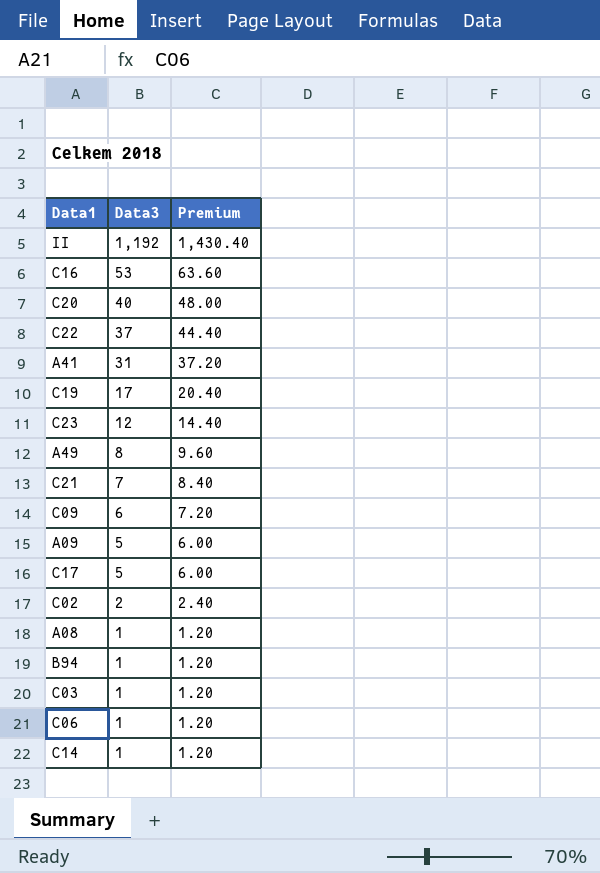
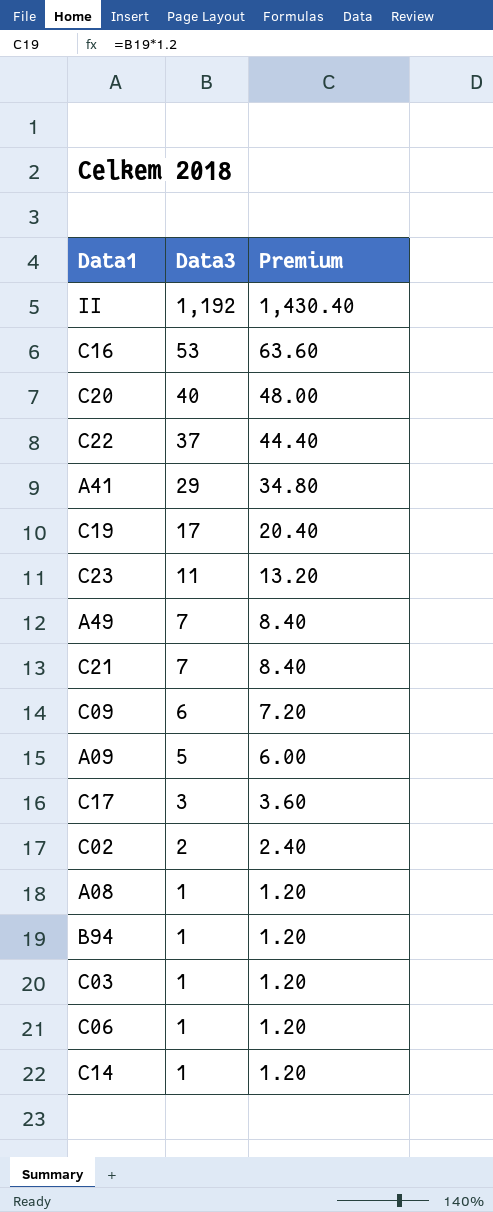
A41 | Data3: 31 -> 29
A41 | Premium: 37.20 -> 34.80
C23 | Data3: 12 -> 11
C23 | Premium: 14.40 -> 13.20
A49 | Data3: 8 -> 7
A49 | Premium: 9.60 -> 8.40
C17 | Data3: 5 -> 3
C17 | Premium: 6.00 -> 3.60

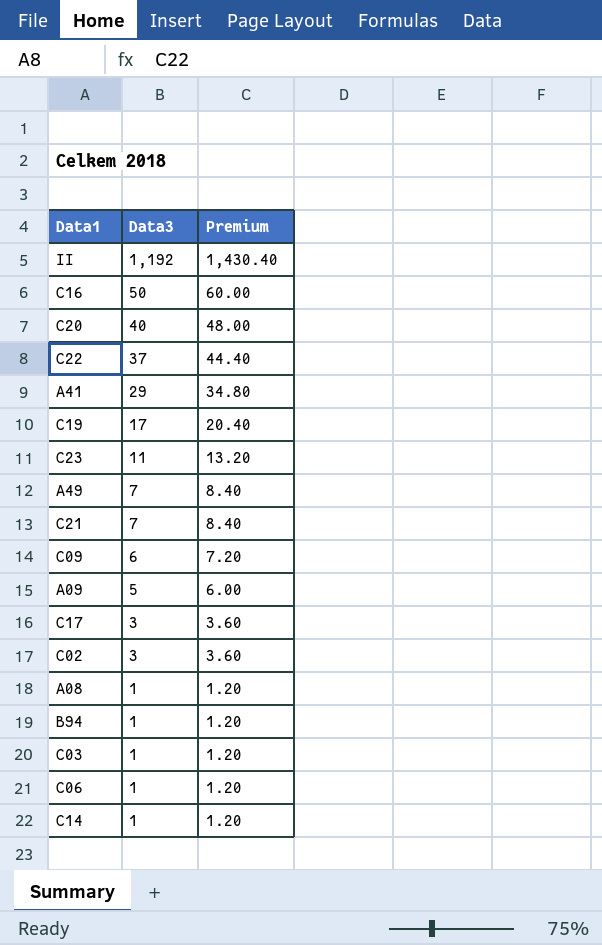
C16 | Data3: 53 -> 50
C16 | Premium: 63.60 -> 60.00
C02 | Data3: 2 -> 3
C02 | Premium: 2.40 -> 3.60

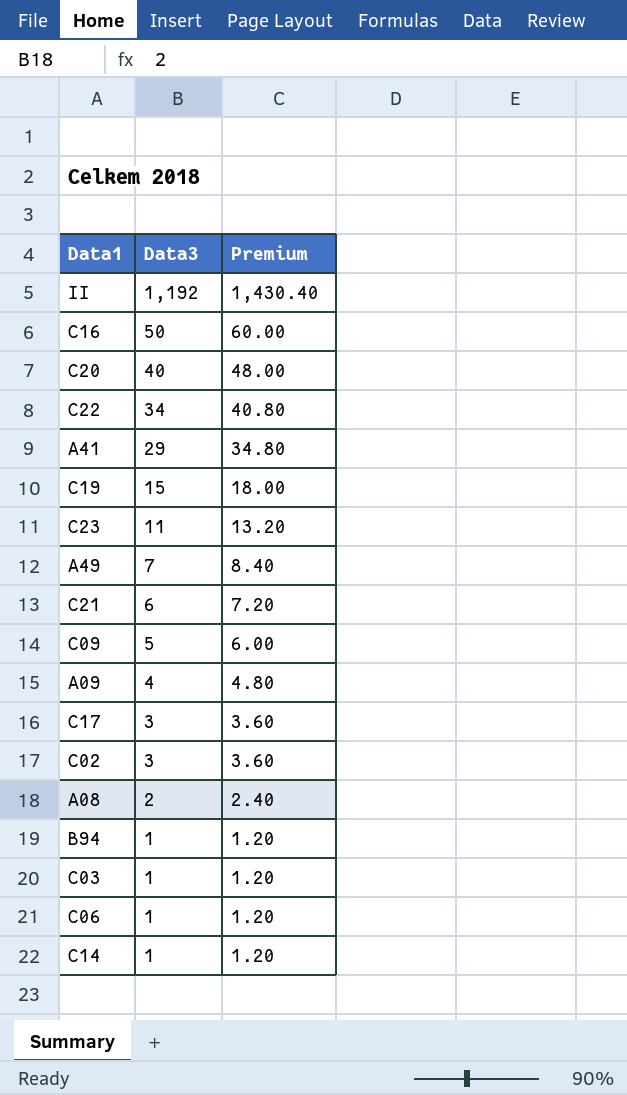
C22 | Data3: 37 -> 34
C22 | Premium: 44.40 -> 40.80
C19 | Data3: 17 -> 15
C19 | Premium: 20.40 -> 18.00
C21 | Data3: 7 -> 6
C21 | Premium: 8.40 -> 7.20
C09 | Data3: 6 -> 5
C09 | Premium: 7.20 -> 6.00
A09 | Data3: 5 -> 4
A09 | Premium: 6.00 -> 4.80
A08 | Data3: 1 -> 2
A08 | Premium: 1.20 -> 2.40

